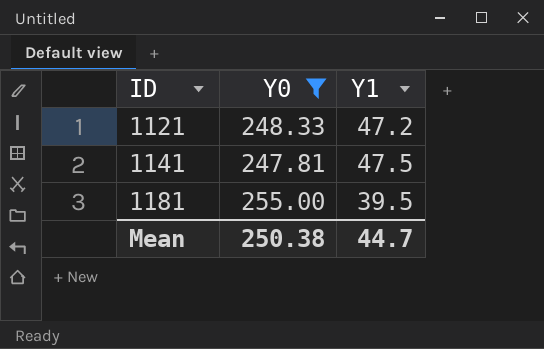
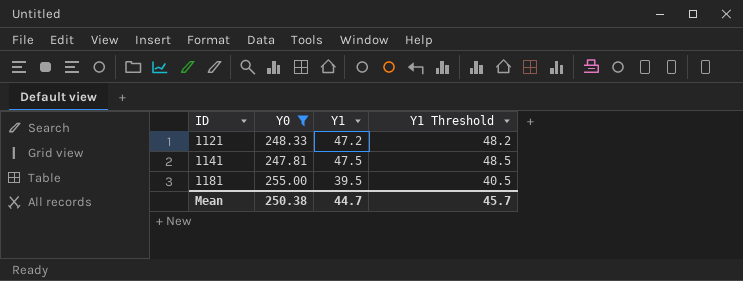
column Y1 Threshold | formula: none -> [Y1] + 1

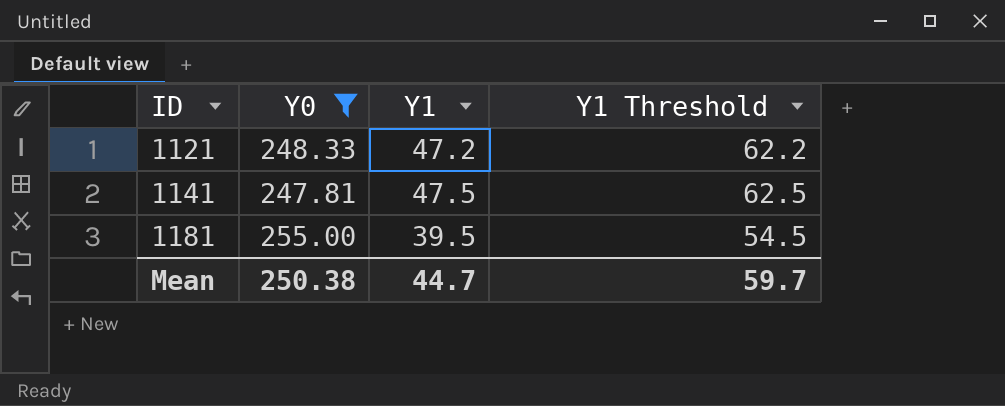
column Y1 Threshold | formula: [Y1] + 1 -> [Y1] + 15
Mean | Y1 Threshold: 45.7 -> 59.7

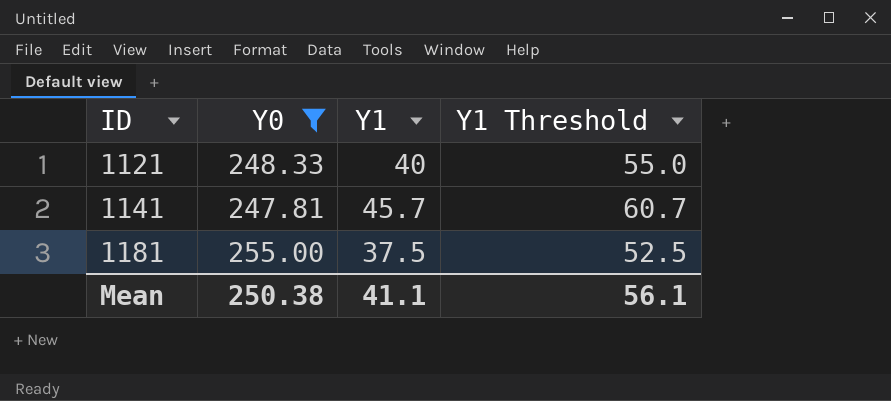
1121 | Y1: 47.2 -> 40
1121 | Y1 Threshold: 62.2 -> 55.0
1141 | Y1: 47.5 -> 45.7
1141 | Y1 Threshold: 62.5 -> 60.7
1181 | Y1: 39.5 -> 37.5
1181 | Y1 Threshold: 54.5 -> 52.5
Mean | Y1: 44.7 -> 41.1
Mean | Y1 Threshold: 59.7 -> 56.1

